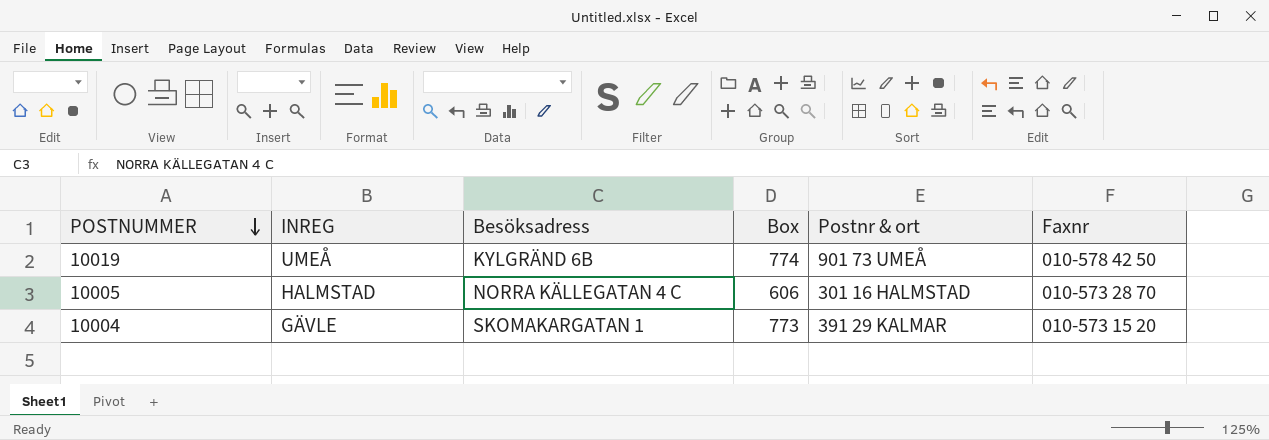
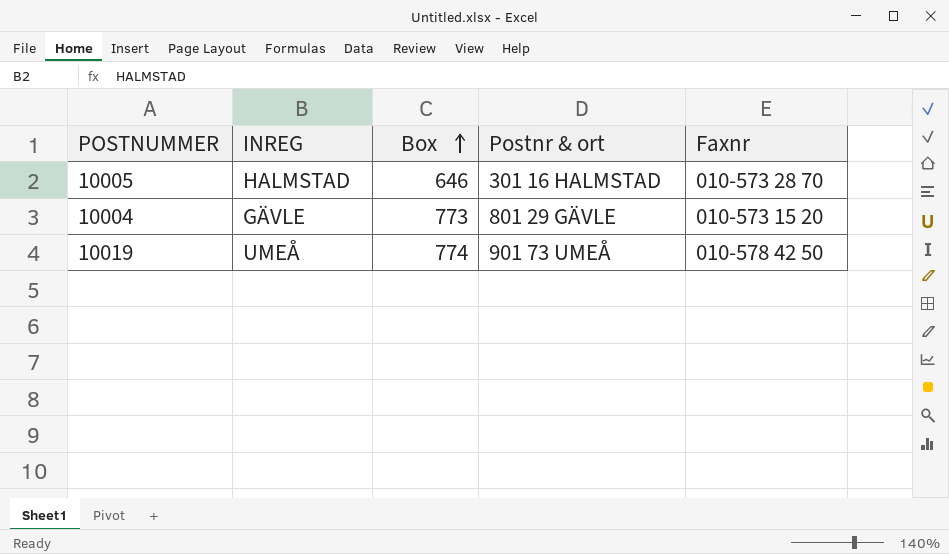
row order: POSTNUMMER descending -> Box ascending
column Besöksadress | position: 3 -> none
10005 | Box: 606 -> 646
10004 | Postnr & ort: 391 29 KALMAR -> 801 29 GÄVLE

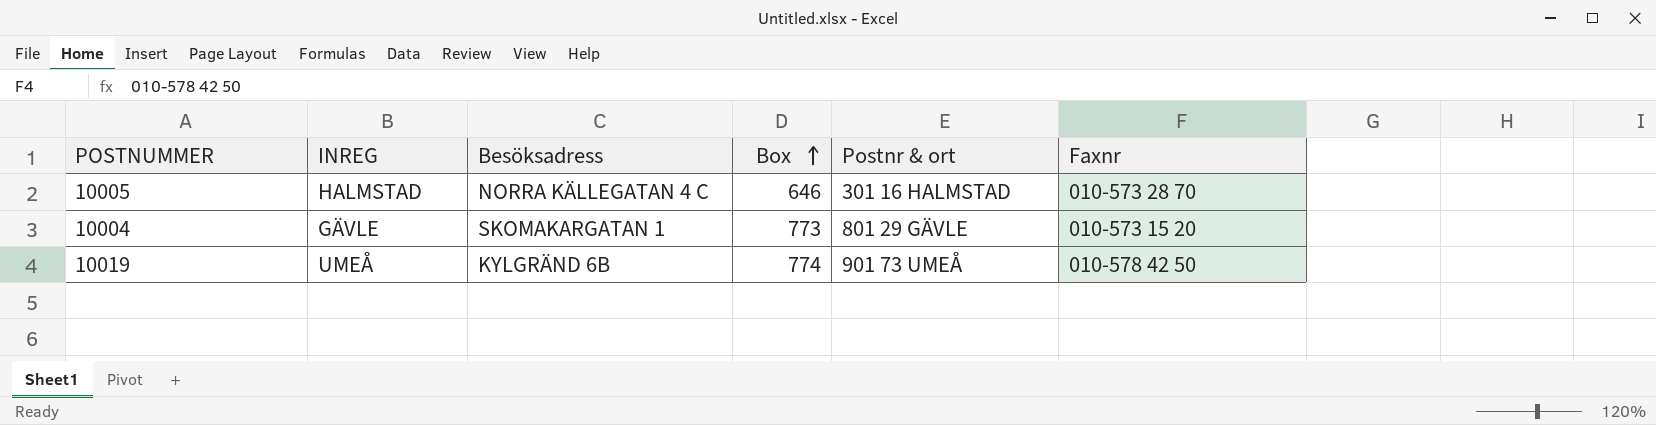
column Besöksadress | position: none -> 3

